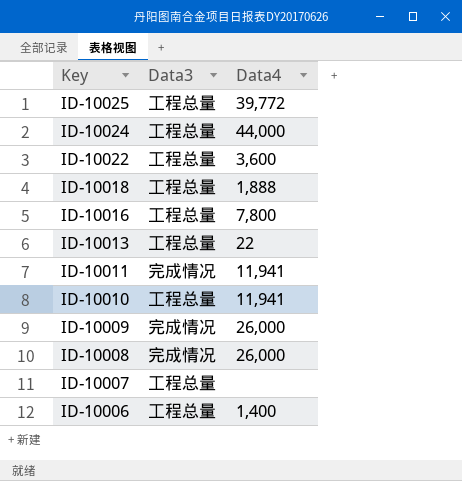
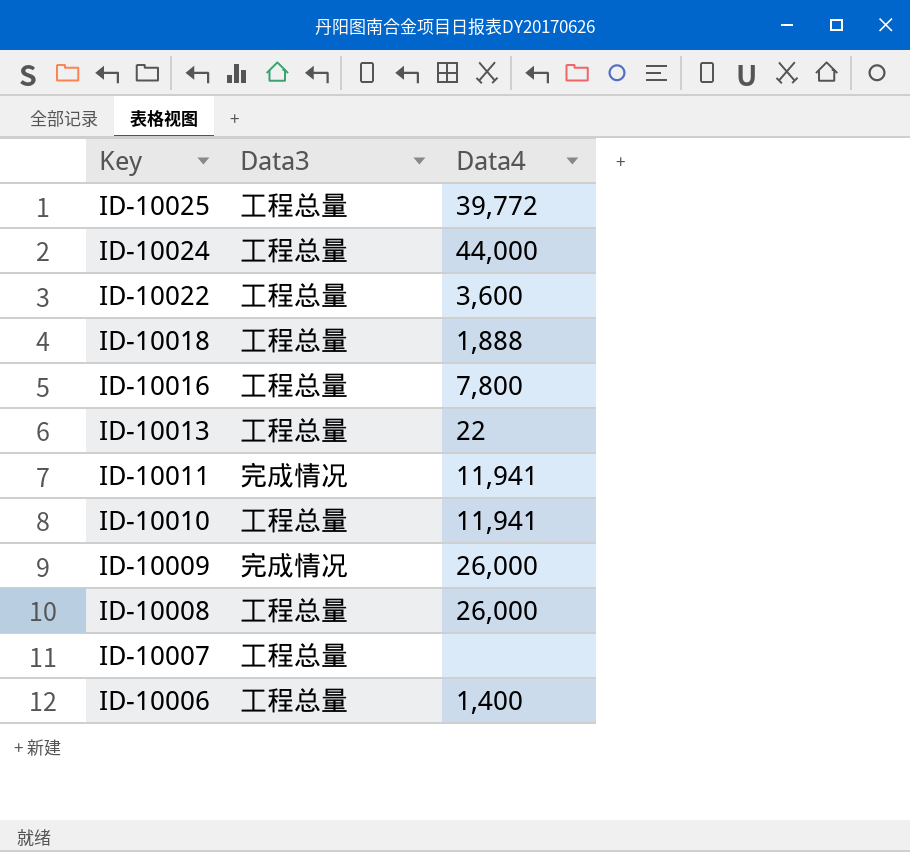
ID-10008 | Data3: 完成情况 -> 工程总量

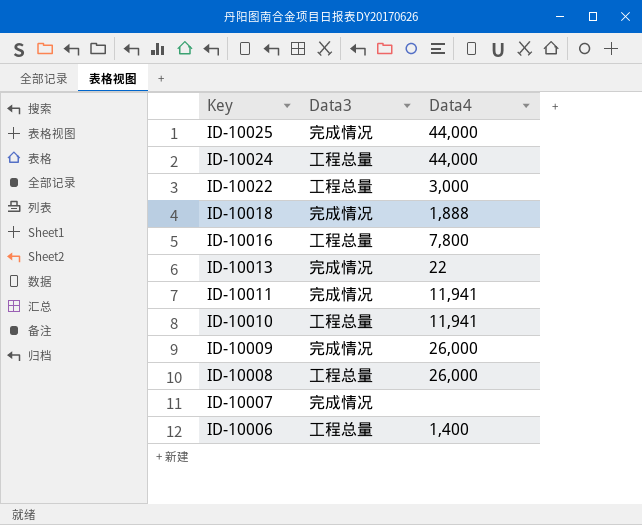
ID-10025 | Data3: 工程总量 -> 完成情况
ID-10025 | Data4: 39,772 -> 44,000
ID-10022 | Data4: 3,600 -> 3,000
ID-10018 | Data3: 工程总量 -> 完成情况
ID-10013 | Data3: 工程总量 -> 完成情况
ID-10007 | Data3: 工程总量 -> 完成情况

